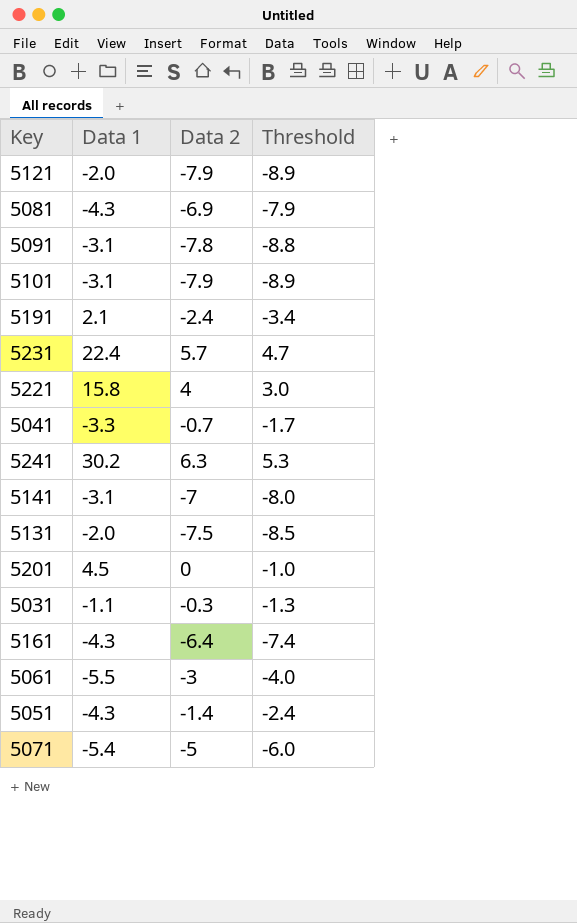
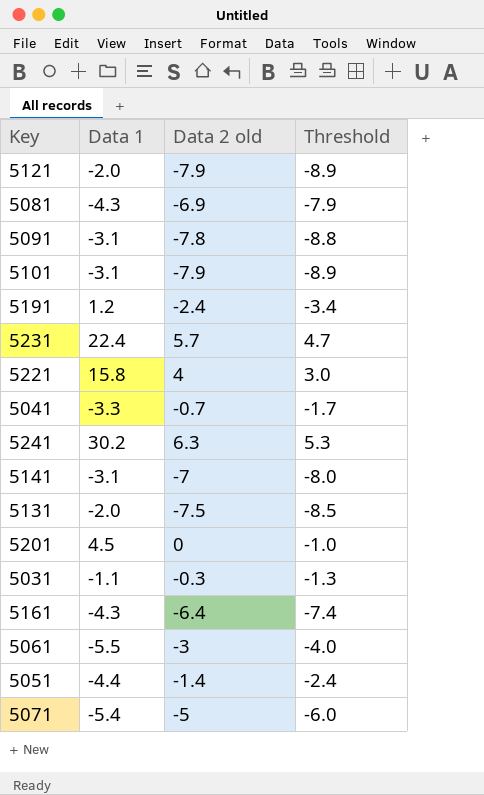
column name: Data 2 -> Data 2 old
5191 | Data 1: 2.1 -> 1.2
5051 | Data 1: -4.3 -> -4.4

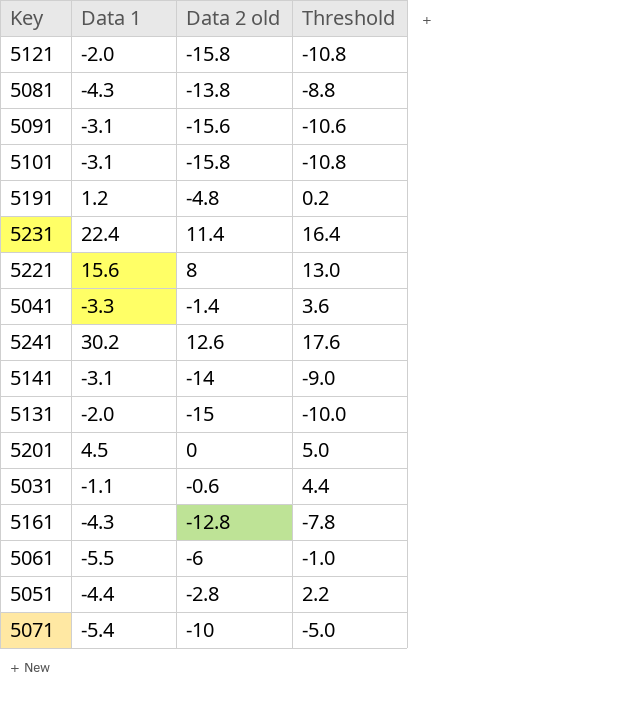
column Threshold | formula: [Data 2 old] - 1 -> [Data 2 old] + 5
5121 | Data 2 old: -7.9 -> -15.8
5081 | Data 2 old: -6.9 -> -13.8
5091 | Data 2 old: -7.8 -> -15.6
5101 | Data 2 old: -7.9 -> -15.8
5191 | Data 2 old: -2.4 -> -4.8
5231 | Data 2 old: 5.7 -> 11.4
5221 | Data 1: 15.8 -> 15.6
5221 | Data 2 old: 4 -> 8
5041 | Data 2 old: -0.7 -> -1.4
5241 | Data 2 old: 6.3 -> 12.6
5141 | Data 2 old: -7 -> -14
5131 | Data 2 old: -7.5 -> -15
5031 | Data 2 old: -0.3 -> -0.6
5161 | Data 2 old: -6.4 -> -12.8
5061 | Data 2 old: -3 -> -6
5051 | Data 2 old: -1.4 -> -2.8
5071 | Data 2 old: -5 -> -10

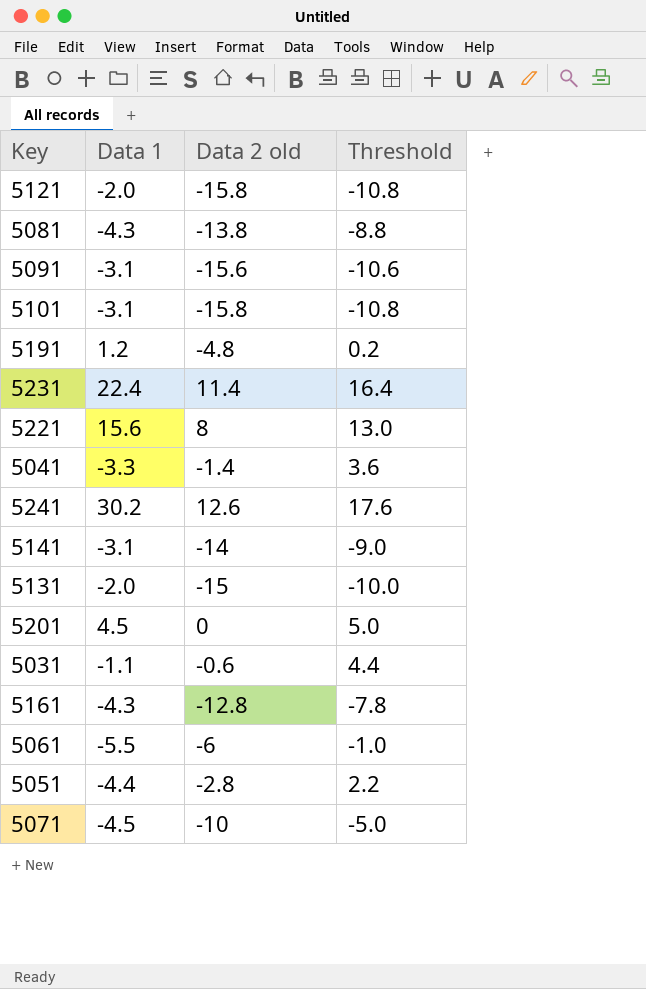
5071 | Data 1: -5.4 -> -4.5

